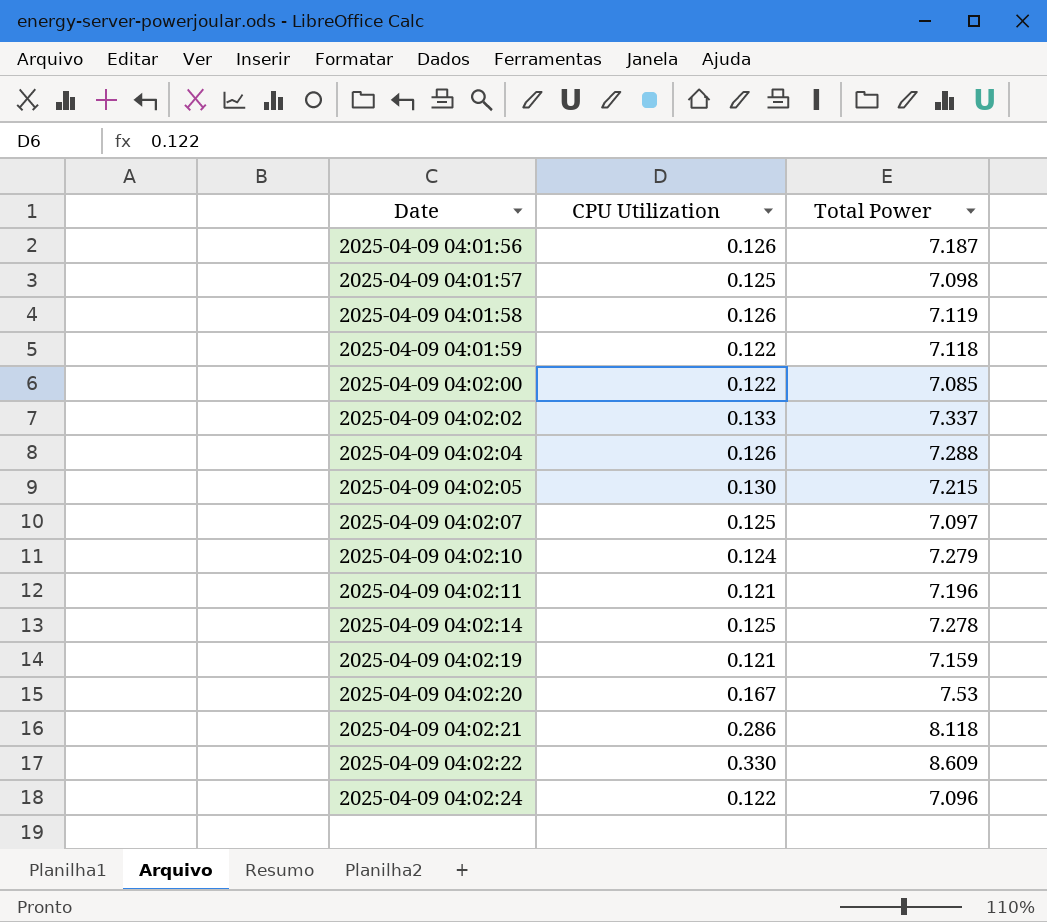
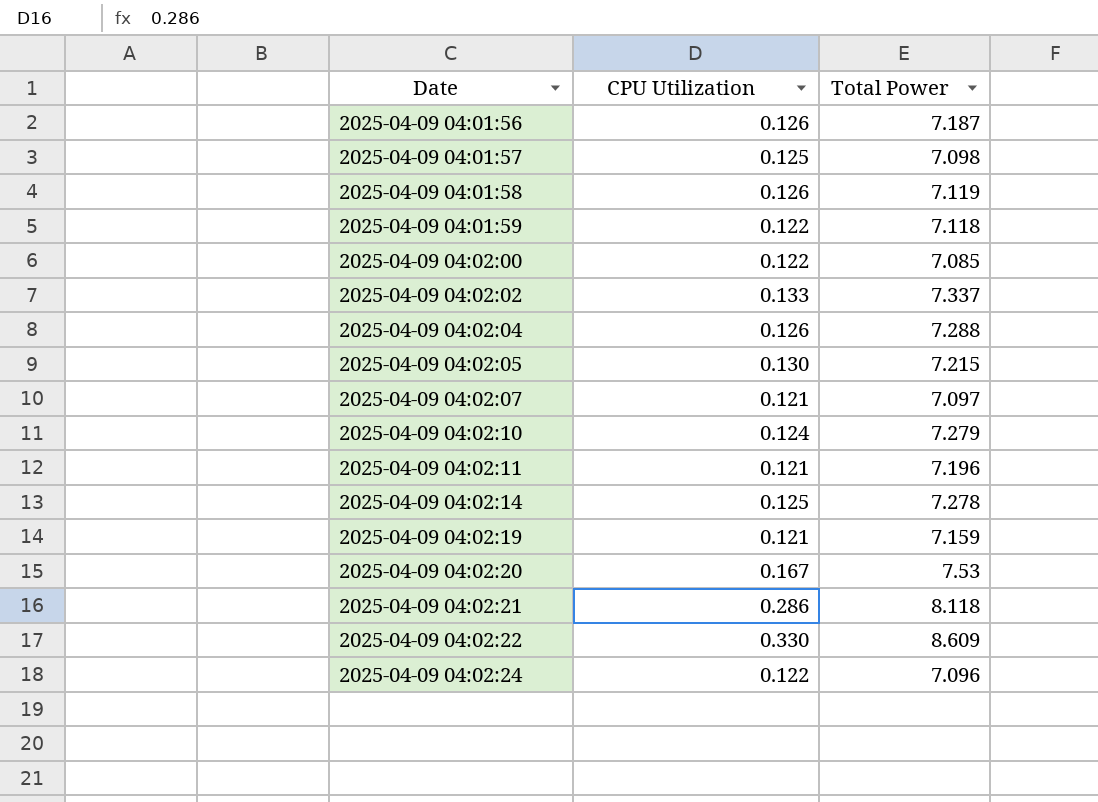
2025-04-09 04:02:07 | CPU Utilization: 0.125 -> 0.121

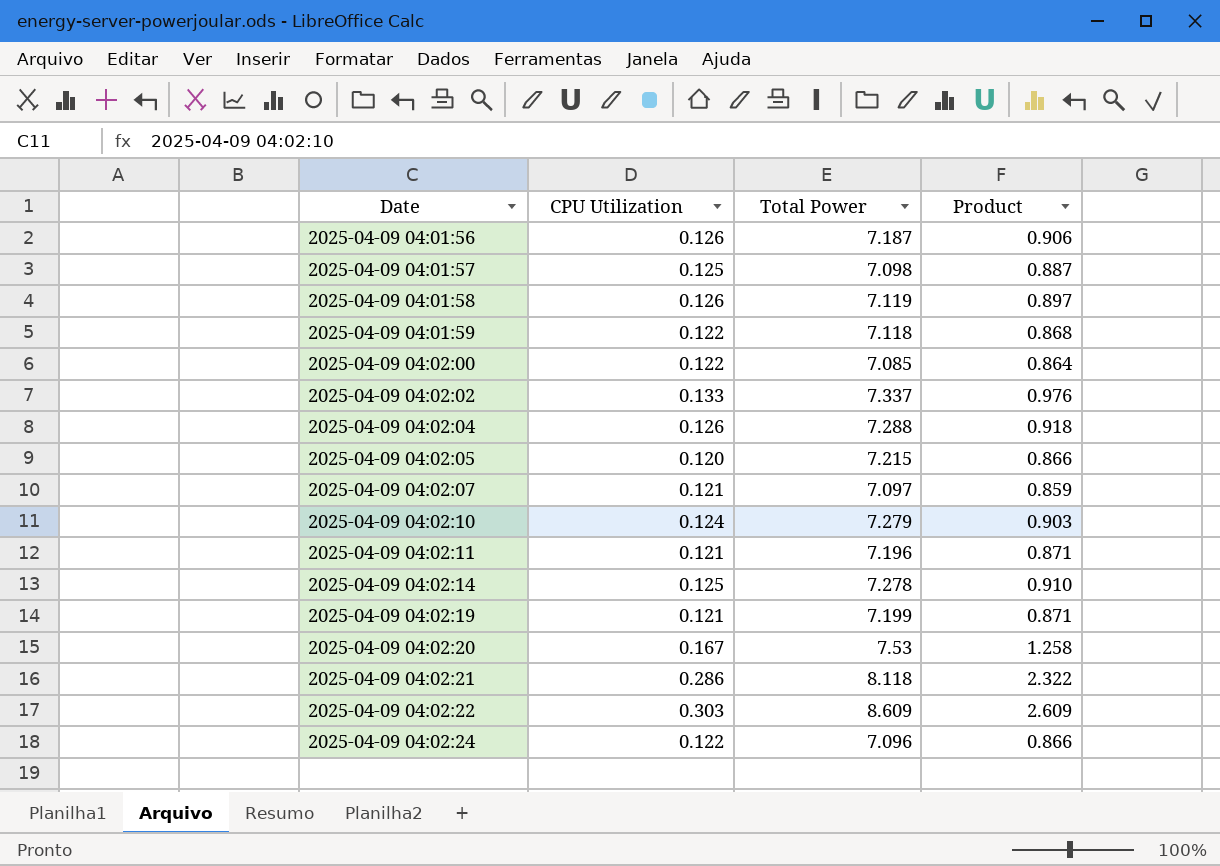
column Product | formula: none -> [CPU Utilization] * [Total Power]
2025-04-09 04:02:05 | CPU Utilization: 0.130 -> 0.120
2025-04-09 04:02:19 | Total Power: 7.159 -> 7.199
2025-04-09 04:02:22 | CPU Utilization: 0.330 -> 0.303

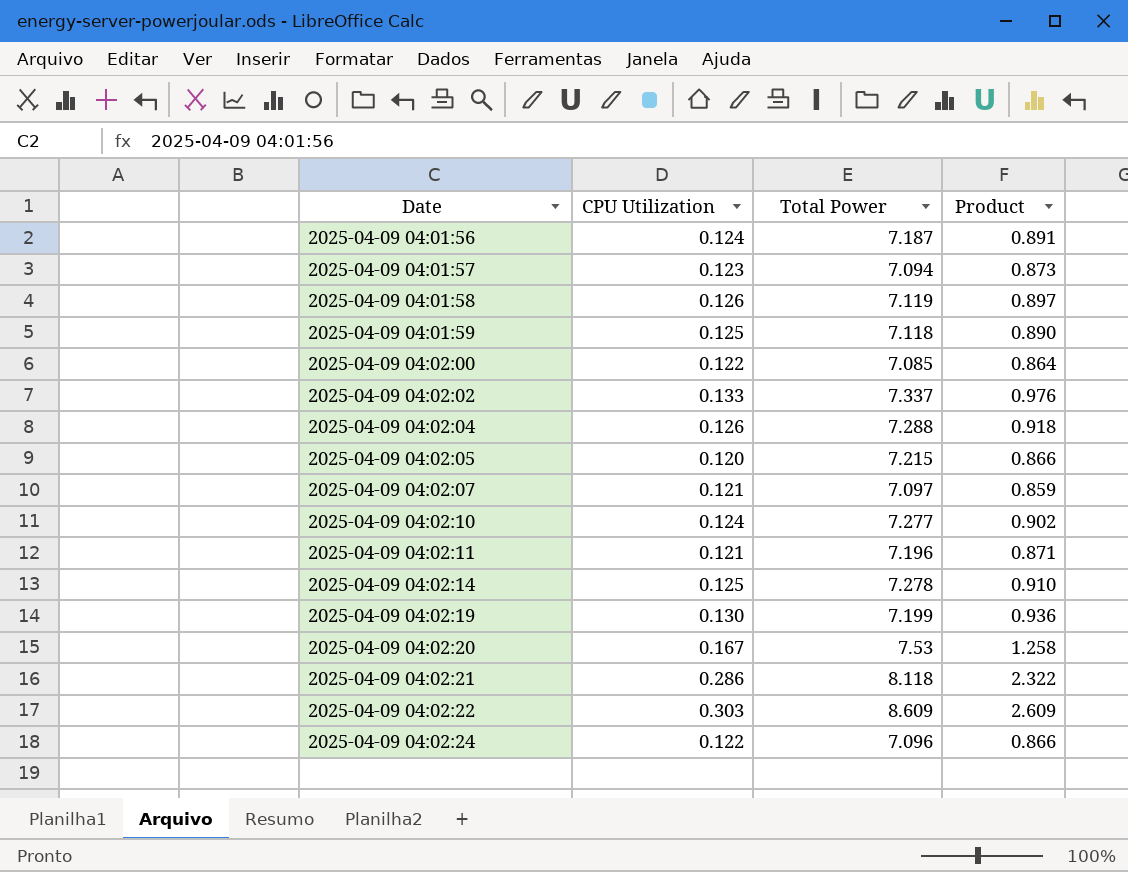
2025-04-09 04:01:56 | CPU Utilization: 0.126 -> 0.124
2025-04-09 04:01:56 | Product: 0.906 -> 0.891
2025-04-09 04:01:57 | CPU Utilization: 0.125 -> 0.123
2025-04-09 04:01:57 | Total Power: 7.098 -> 7.094
2025-04-09 04:01:57 | Product: 0.887 -> 0.873
2025-04-09 04:01:59 | CPU Utilization: 0.122 -> 0.125
2025-04-09 04:01:59 | Product: 0.868 -> 0.890
2025-04-09 04:02:10 | Total Power: 7.279 -> 7.277
2025-04-09 04:02:10 | Product: 0.903 -> 0.902
2025-04-09 04:02:19 | CPU Utilization: 0.121 -> 0.130
2025-04-09 04:02:19 | Product: 0.871 -> 0.936

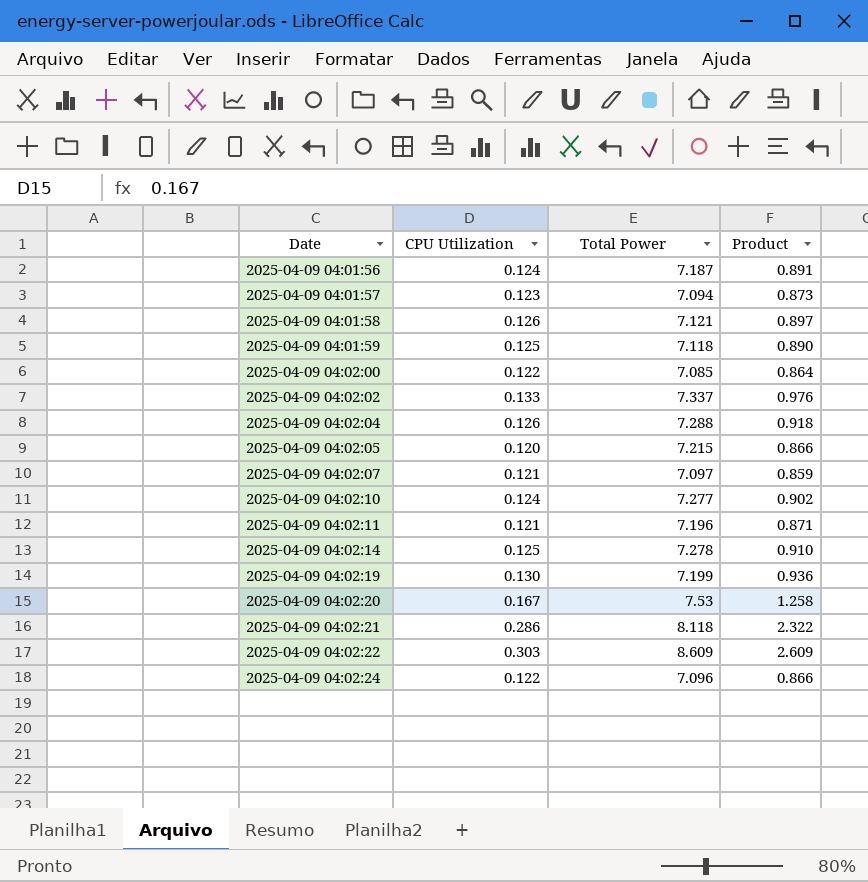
2025-04-09 04:01:58 | Total Power: 7.119 -> 7.121

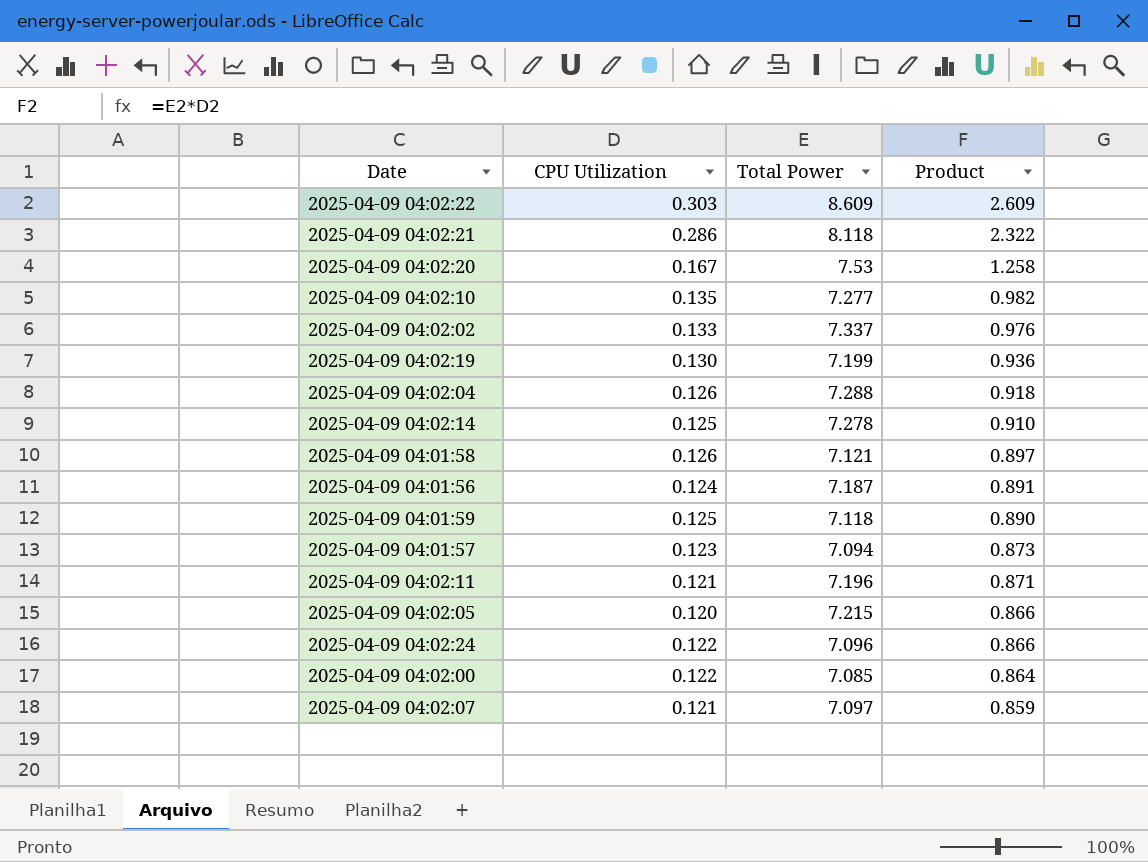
row order: Date ascending -> Product descending
2025-04-09 04:02:10 | CPU Utilization: 0.124 -> 0.135
2025-04-09 04:02:10 | Product: 0.902 -> 0.982

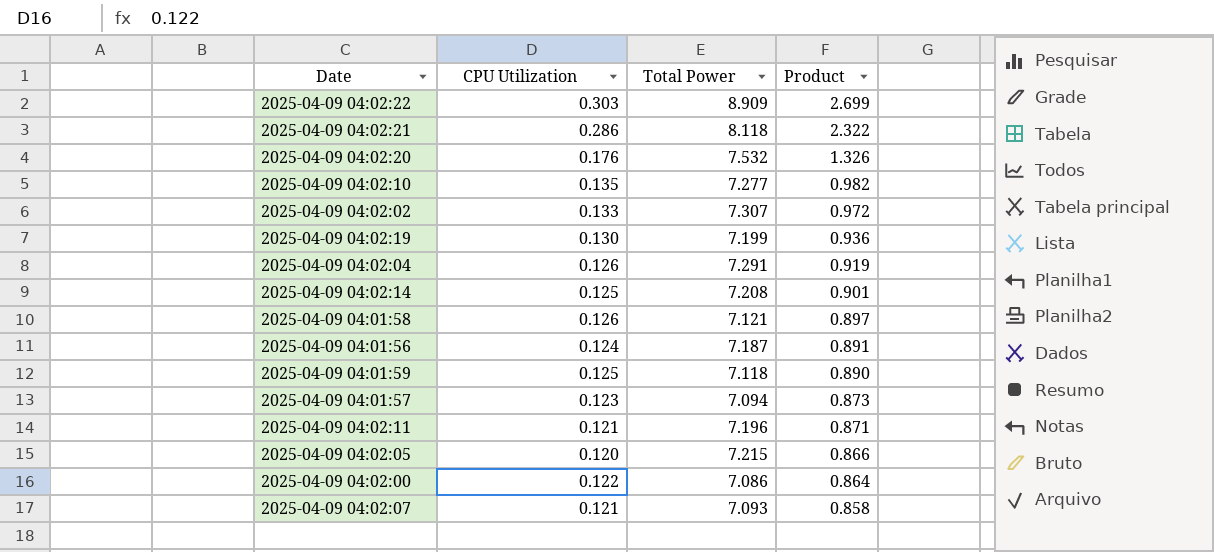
row 2025-04-09 04:02:24: 0.122 | 7.096 | 0.866 -> none
2025-04-09 04:02:22 | Total Power: 8.609 -> 8.909
2025-04-09 04:02:22 | Product: 2.609 -> 2.699
2025-04-09 04:02:20 | CPU Utilization: 0.167 -> 0.176
2025-04-09 04:02:20 | Total Power: 7.53 -> 7.532
2025-04-09 04:02:20 | Product: 1.258 -> 1.326
2025-04-09 04:02:02 | Total Power: 7.337 -> 7.307
2025-04-09 04:02:02 | Product: 0.976 -> 0.972
2025-04-09 04:02:04 | Total Power: 7.288 -> 7.291
2025-04-09 04:02:04 | Product: 0.918 -> 0.919
2025-04-09 04:02:14 | Total Power: 7.278 -> 7.208
2025-04-09 04:02:14 | Product: 0.910 -> 0.901
2025-04-09 04:02:00 | Total Power: 7.085 -> 7.086
2025-04-09 04:02:07 | Total Power: 7.097 -> 7.093
2025-04-09 04:02:07 | Product: 0.859 -> 0.858

